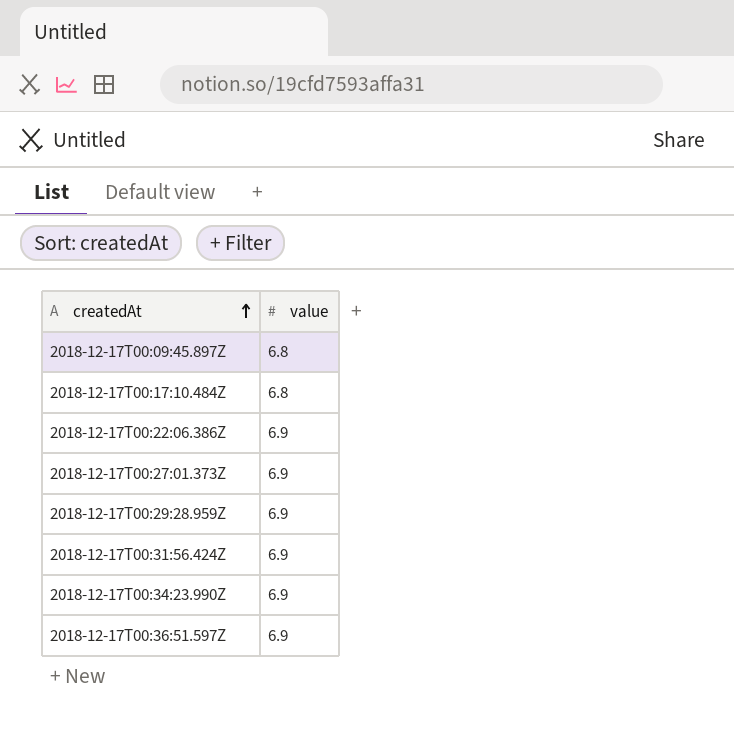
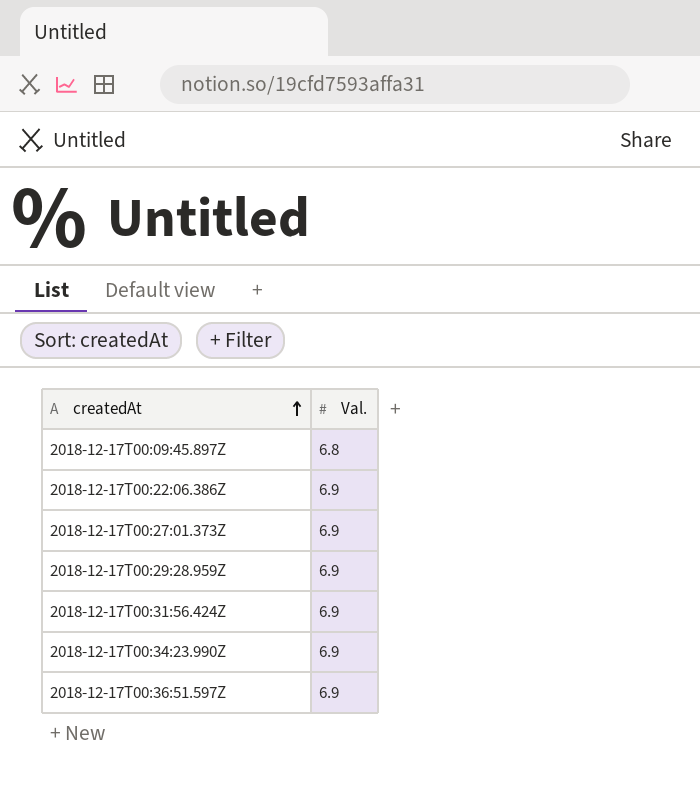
column name: value -> Val.
row 2018-12-17T00:17:10.484Z: 6.8 -> none

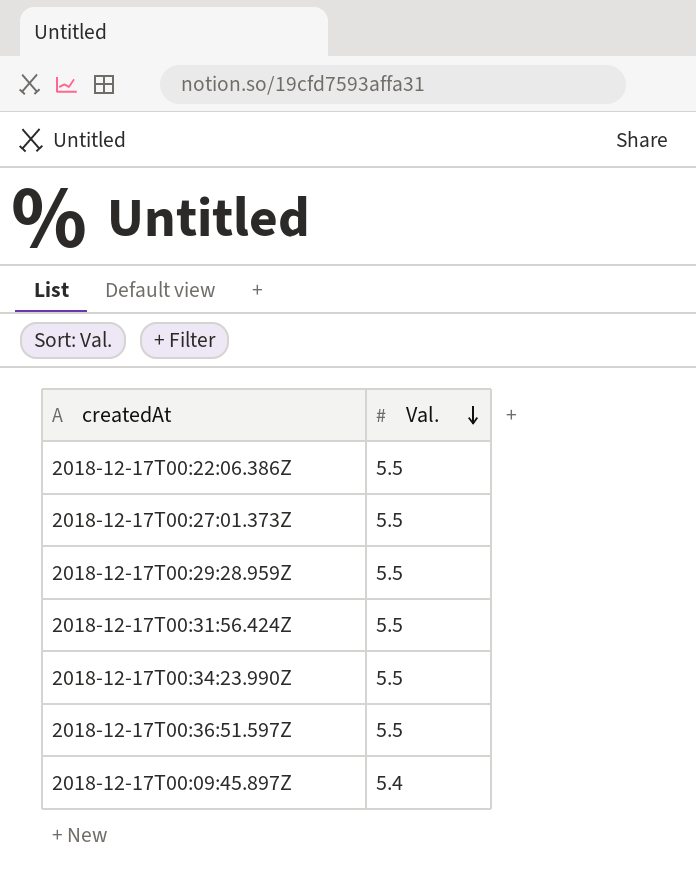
row order: createdAt ascending -> Val. descending
2018-12-17T00:22:06.386Z | Val.: 6.9 -> 5.5
2018-12-17T00:27:01.373Z | Val.: 6.9 -> 5.5
2018-12-17T00:29:28.959Z | Val.: 6.9 -> 5.5
2018-12-17T00:31:56.424Z | Val.: 6.9 -> 5.5
2018-12-17T00:34:23.990Z | Val.: 6.9 -> 5.5
2018-12-17T00:36:51.597Z | Val.: 6.9 -> 5.5
2018-12-17T00:09:45.897Z | Val.: 6.8 -> 5.4

